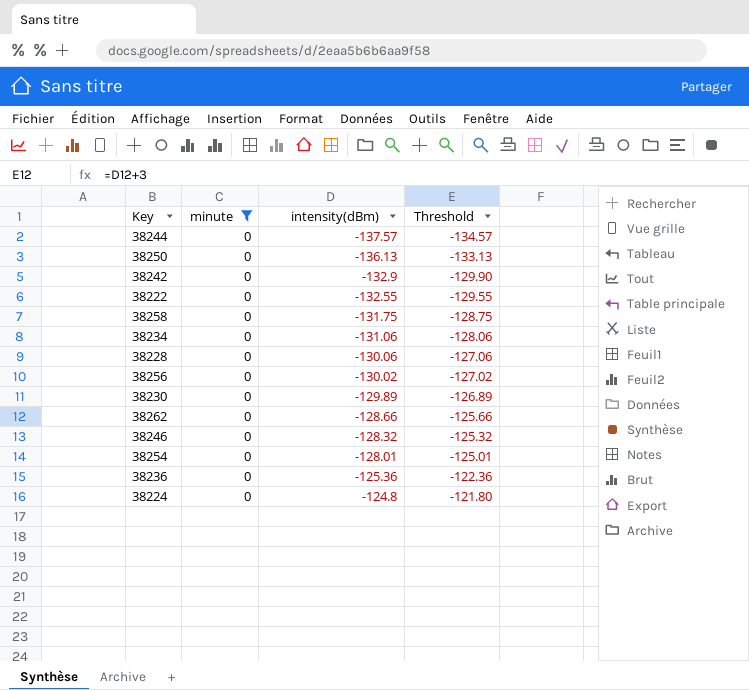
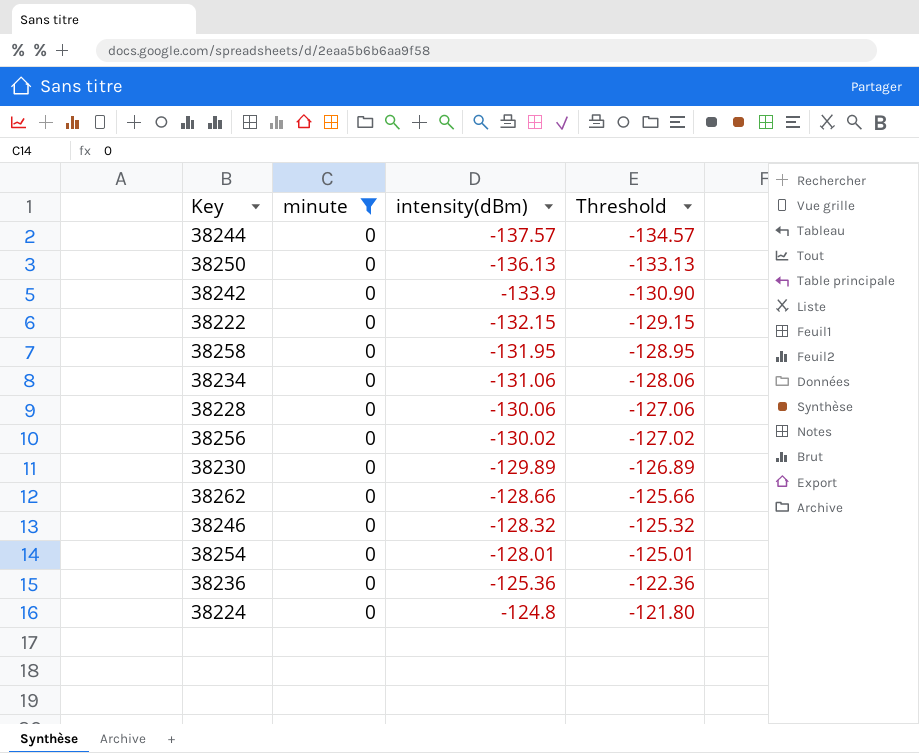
38242 | intensity(dBm): -132.9 -> -133.9
38242 | Threshold: -129.90 -> -130.90
38222 | intensity(dBm): -132.55 -> -132.15
38222 | Threshold: -129.55 -> -129.15
38258 | intensity(dBm): -131.75 -> -131.95
38258 | Threshold: -128.75 -> -128.95

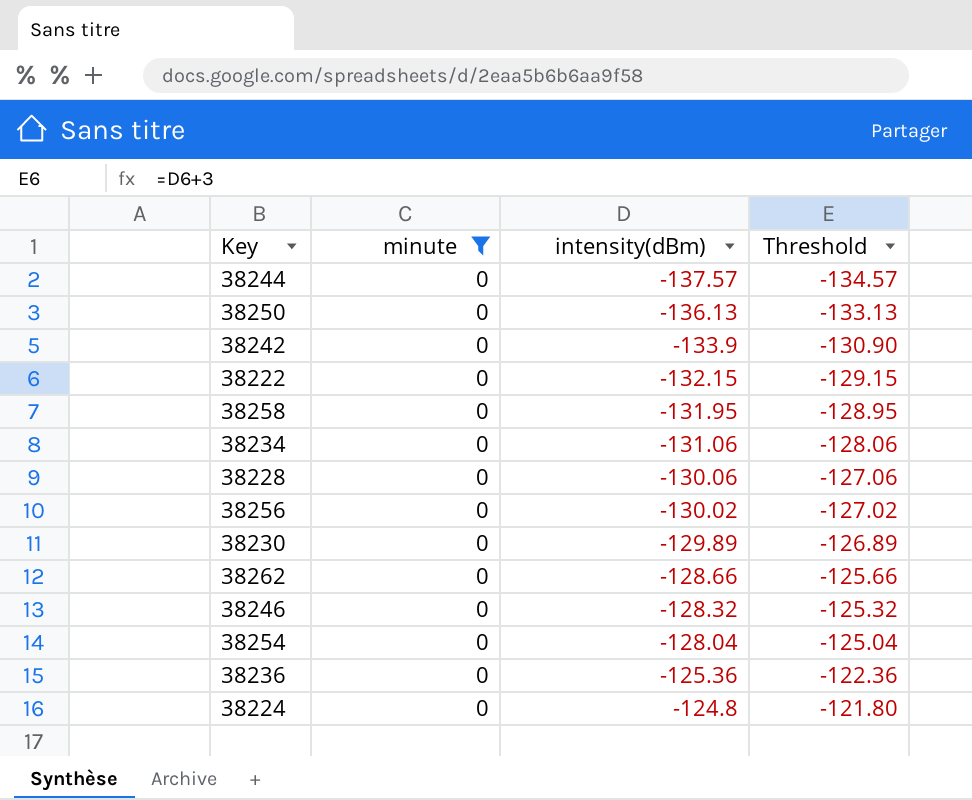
38254 | intensity(dBm): -128.01 -> -128.04
38254 | Threshold: -125.01 -> -125.04

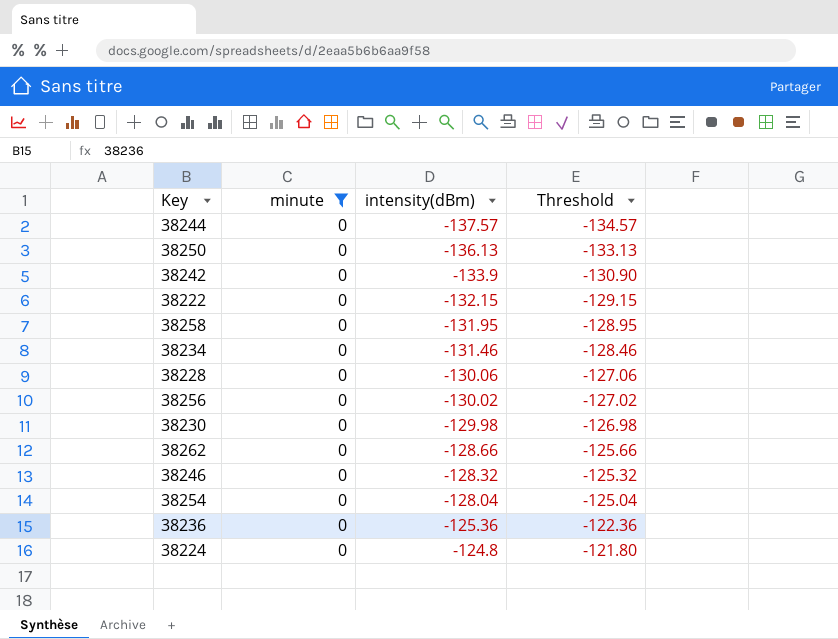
38234 | intensity(dBm): -131.06 -> -131.46
38234 | Threshold: -128.06 -> -128.46
38230 | intensity(dBm): -129.89 -> -129.98
38230 | Threshold: -126.89 -> -126.98

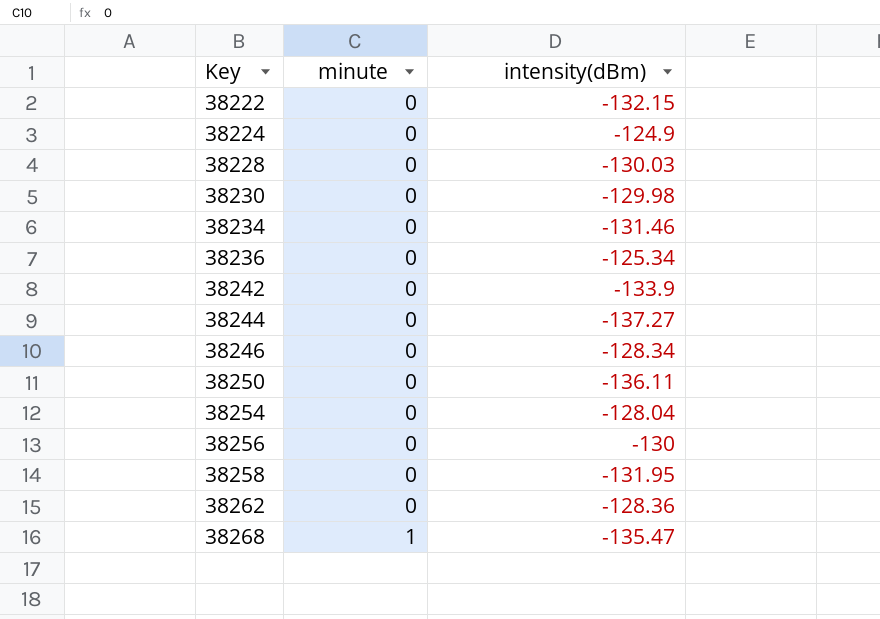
filter: minute = 0 -> none
row order: intensity(dBm) ascending -> Key ascending
column Threshold | formula: [intensity(dBm)] + 3 -> none
38224 | intensity(dBm): -124.8 -> -124.9
38228 | intensity(dBm): -130.06 -> -130.03
38236 | intensity(dBm): -125.36 -> -125.34
38244 | intensity(dBm): -137.57 -> -137.27
38246 | intensity(dBm): -128.32 -> -128.34
38250 | intensity(dBm): -136.13 -> -136.11
38256 | intensity(dBm): -130.02 -> -130
38262 | intensity(dBm): -128.66 -> -128.36

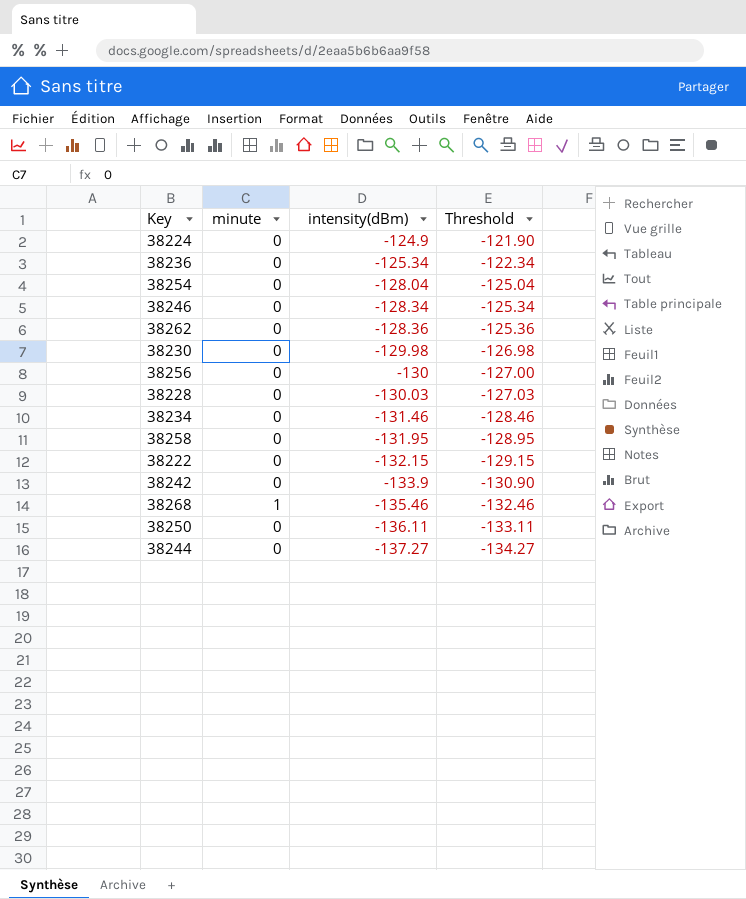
row order: Key ascending -> intensity(dBm) descending
column Threshold | formula: none -> [intensity(dBm)] + 3
38268 | intensity(dBm): -135.47 -> -135.46

